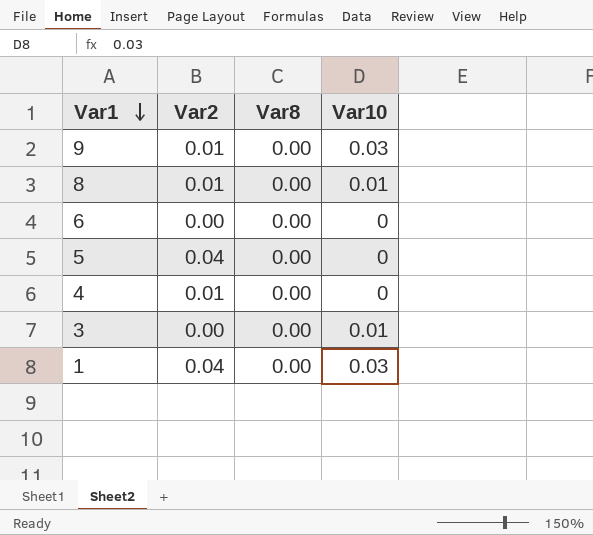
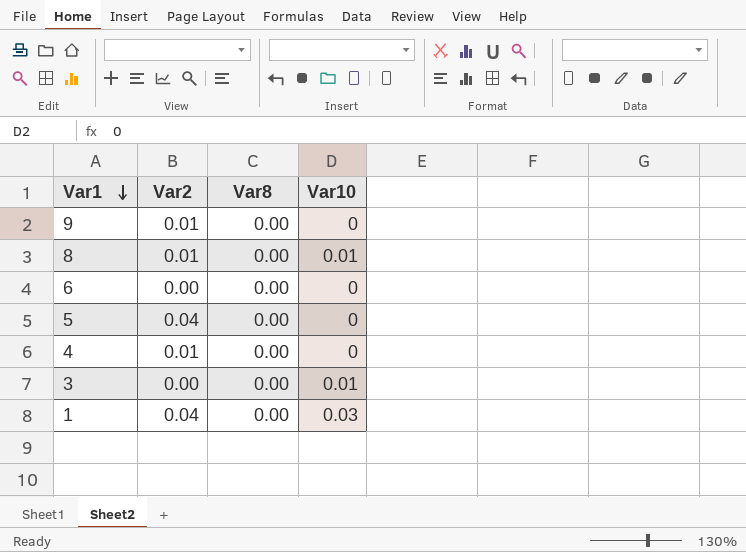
9 | Var10: 0.03 -> 0

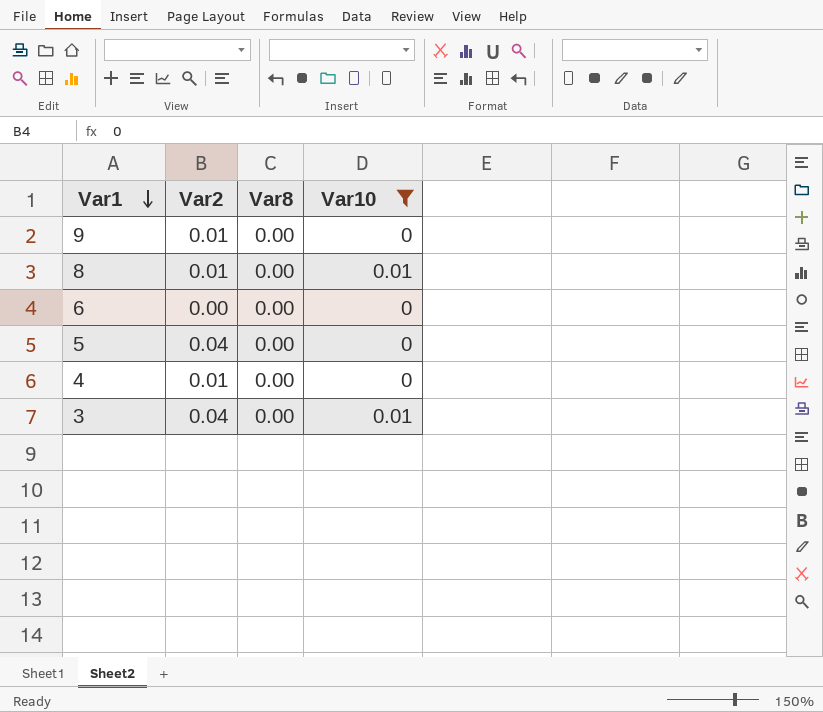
filter: none -> Var10 != 0.03
3 | Var2: 0.00 -> 0.04

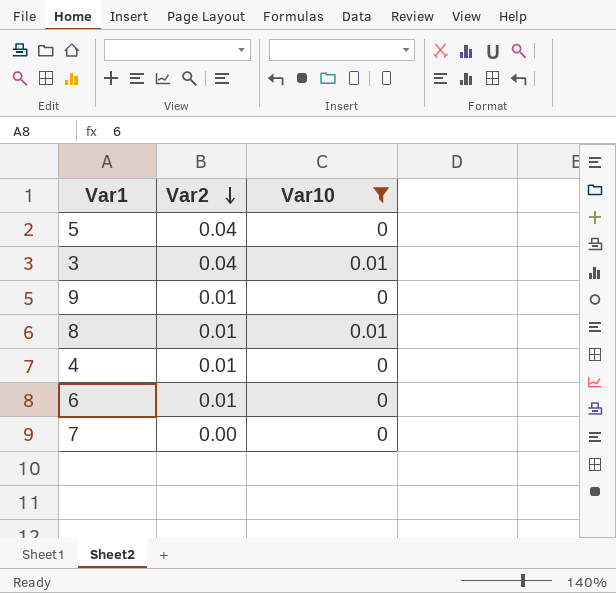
row order: Var1 descending -> Var2 descending
column Var8 | position: 3 -> none
6 | Var2: 0.00 -> 0.01
row 7: none -> 0.00 | 0

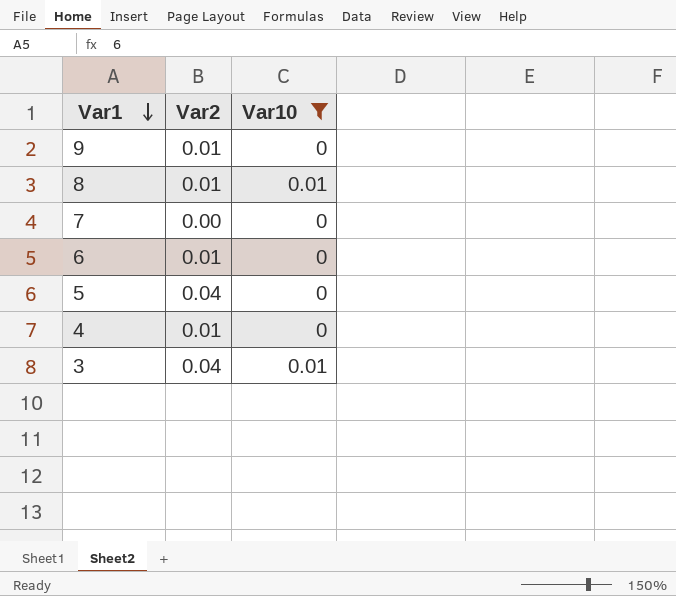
row order: Var2 descending -> Var1 descending

